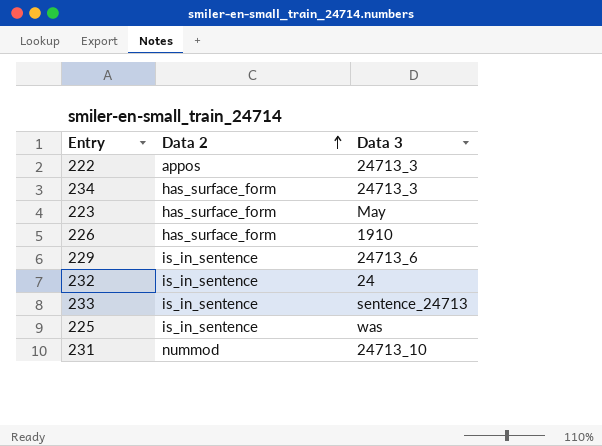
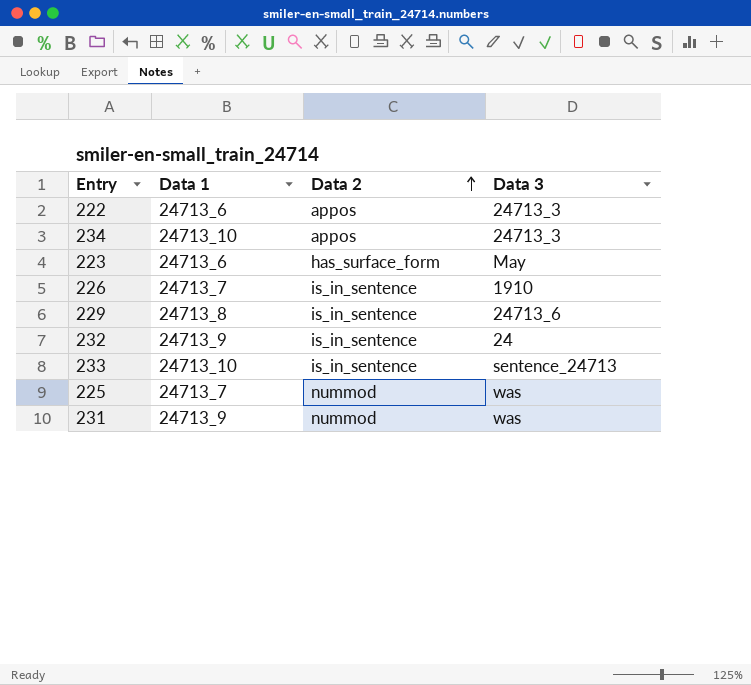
column Data 1 | position: none -> 2
234 | Data 2: has_surface_form -> appos
226 | Data 2: has_surface_form -> is_in_sentence
225 | Data 2: is_in_sentence -> nummod
231 | Data 3: 24713_10 -> was

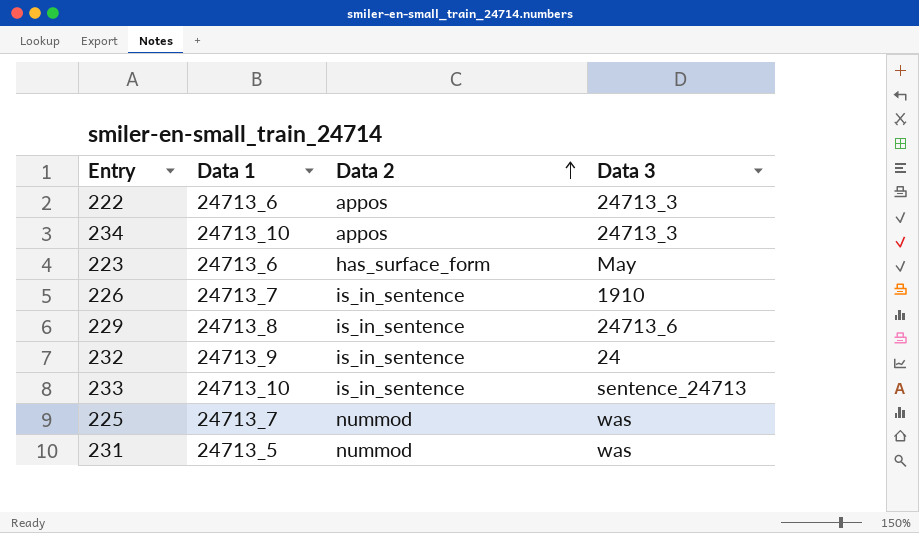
231 | Data 1: 24713_9 -> 24713_5

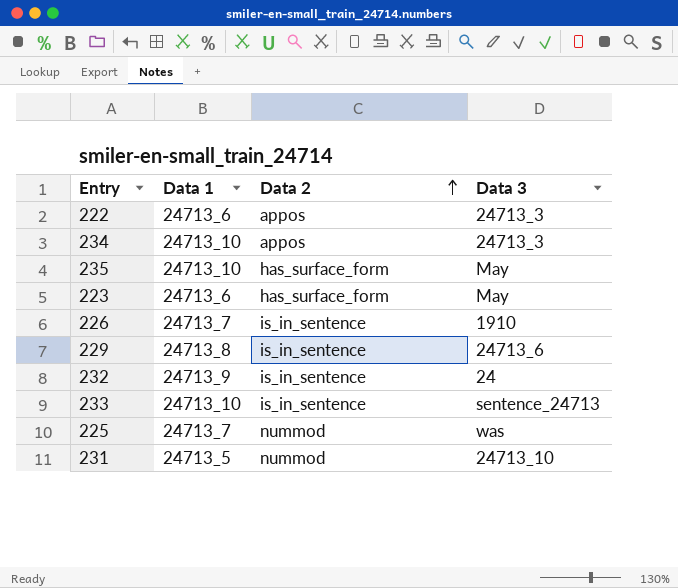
row 235: none -> 24713_10 | has_surface_form | May
231 | Data 3: was -> 24713_10

